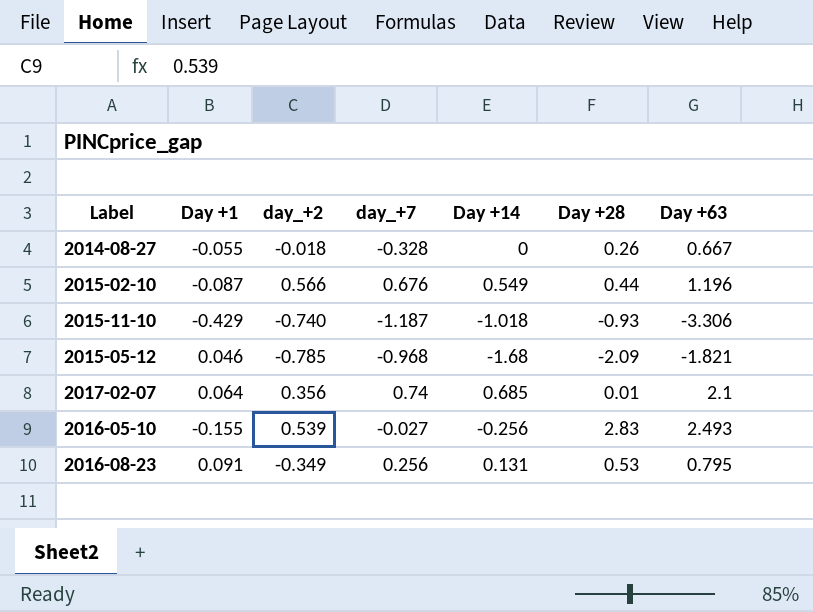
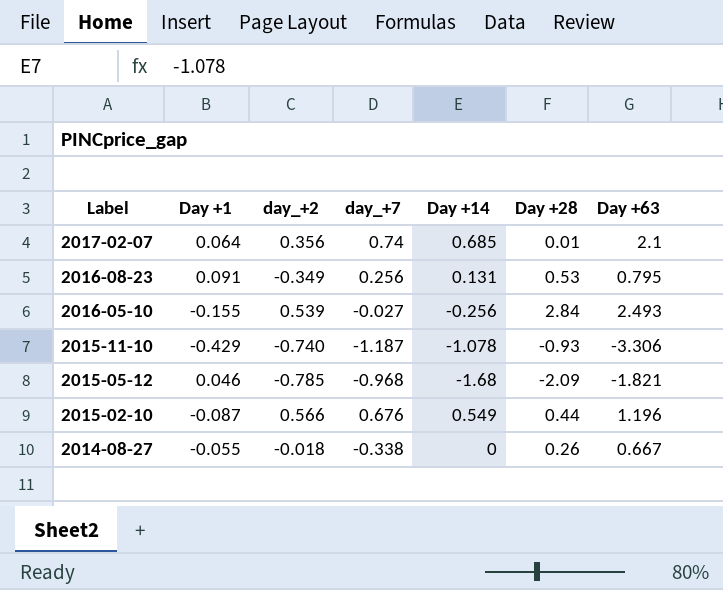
row order: none -> Label descending
2016-05-10 | Day +28: 2.83 -> 2.84
2015-11-10 | Day +14: -1.018 -> -1.078
2014-08-27 | day_+7: -0.328 -> -0.338

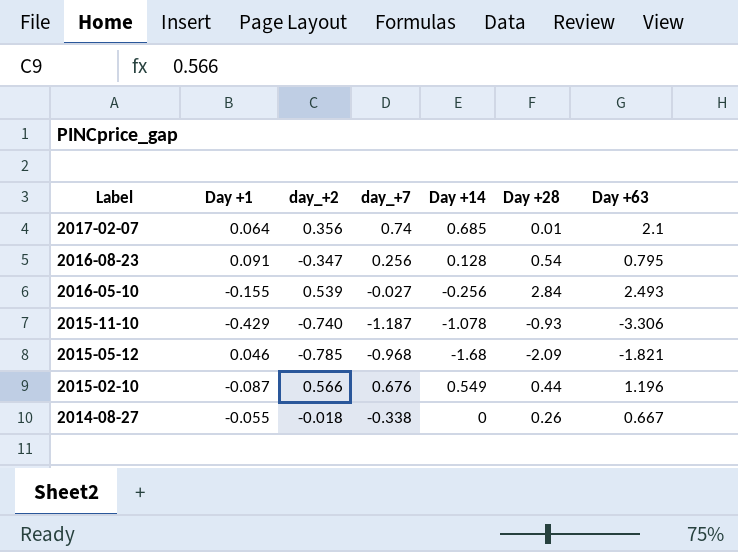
2016-08-23 | day_+2: -0.349 -> -0.347
2016-08-23 | Day +14: 0.131 -> 0.128
2016-08-23 | Day +28: 0.53 -> 0.54

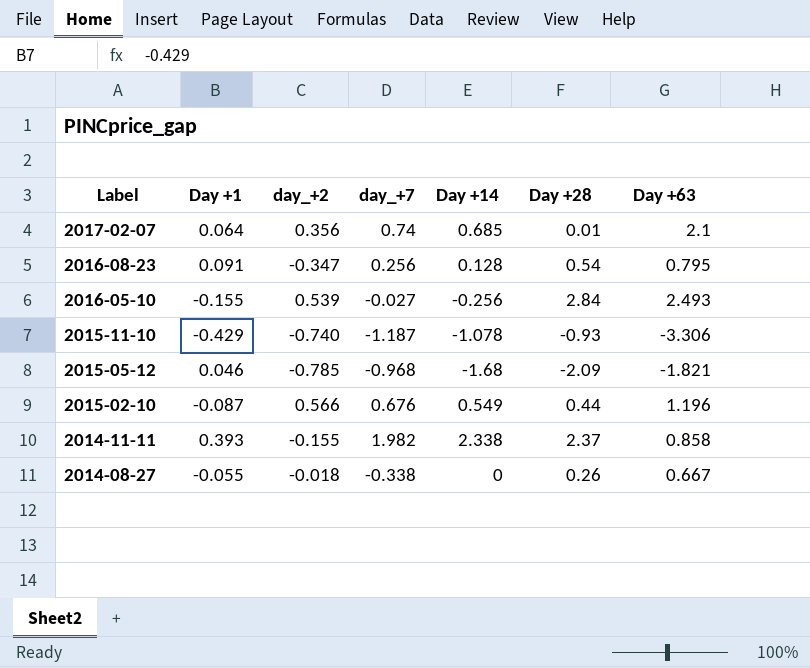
row 2014-11-11: none -> 0.393 | -0.155 | 1.982 | 2.338 | 2.37 | 0.858

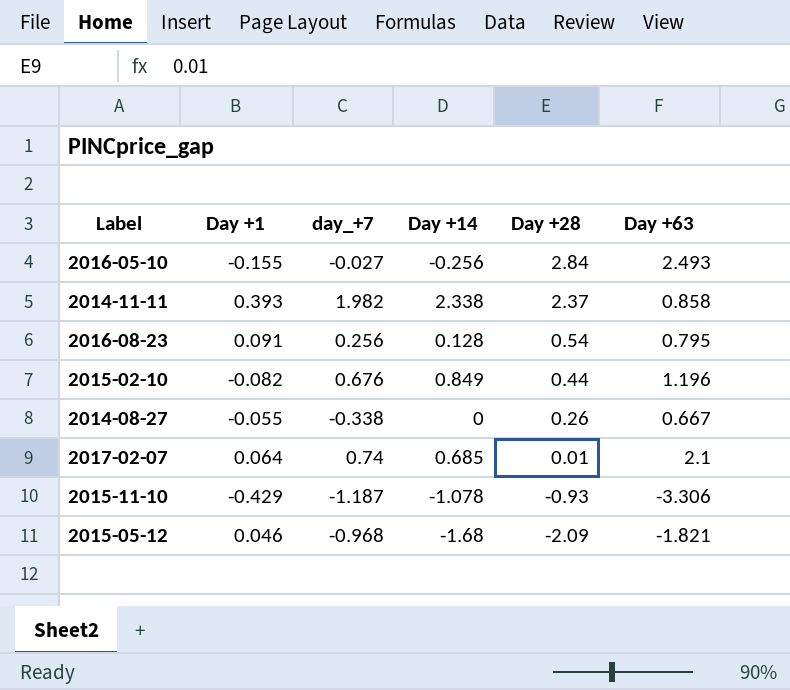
row order: Label descending -> Day +28 descending
column day_+2 | position: 3 -> none
2015-02-10 | Day +1: -0.087 -> -0.082
2015-02-10 | Day +14: 0.549 -> 0.849

